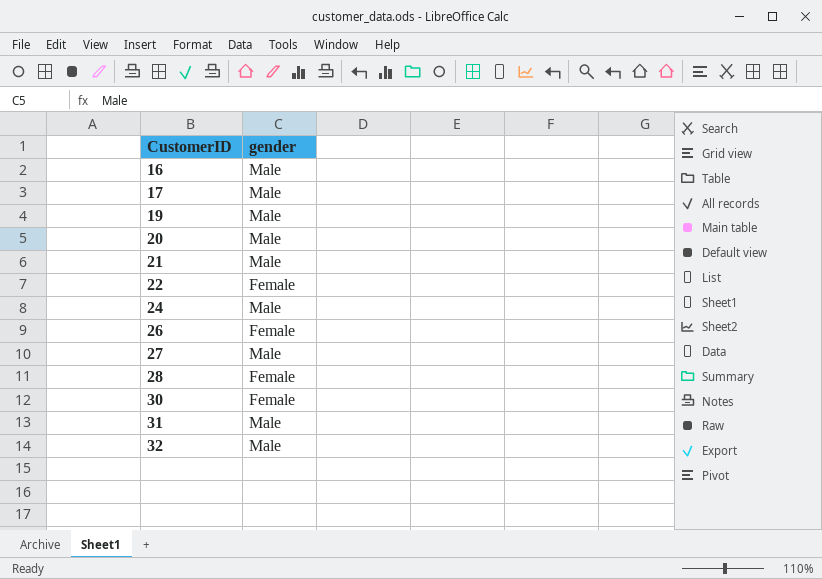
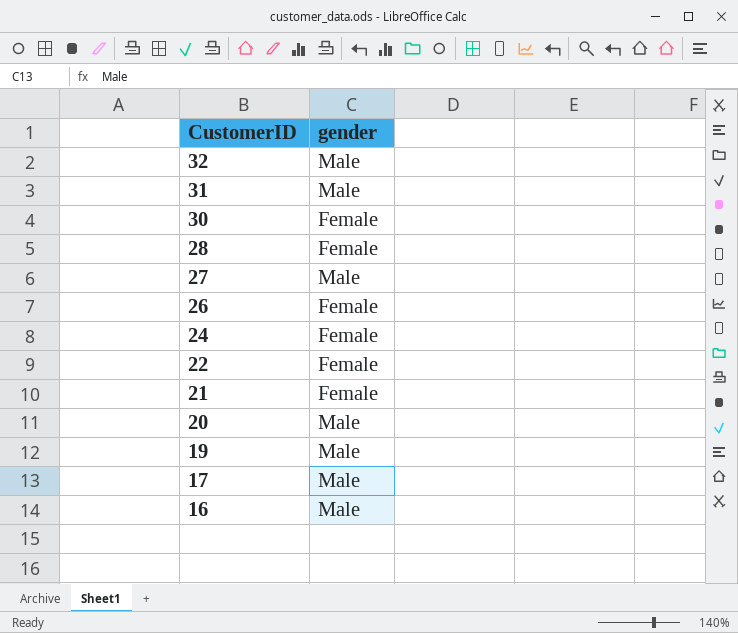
row order: CustomerID ascending -> CustomerID descending
24 | gender: Male -> Female
21 | gender: Male -> Female

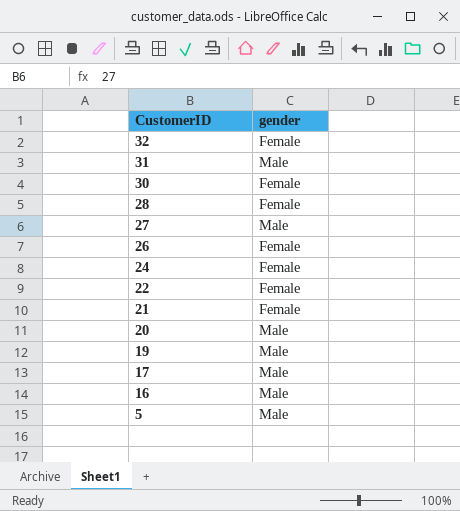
32 | gender: Male -> Female
row 5: none -> Male

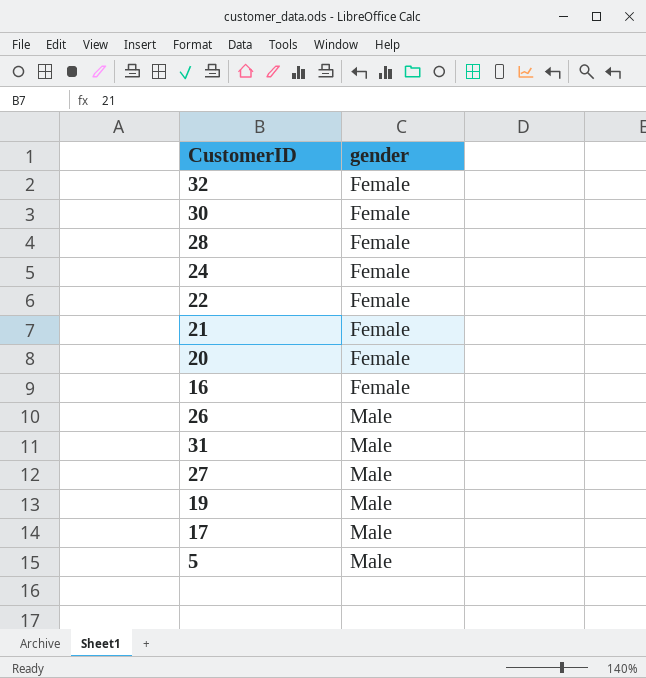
row order: CustomerID descending -> gender ascending
20 | gender: Male -> Female
16 | gender: Male -> Female
26 | gender: Female -> Male

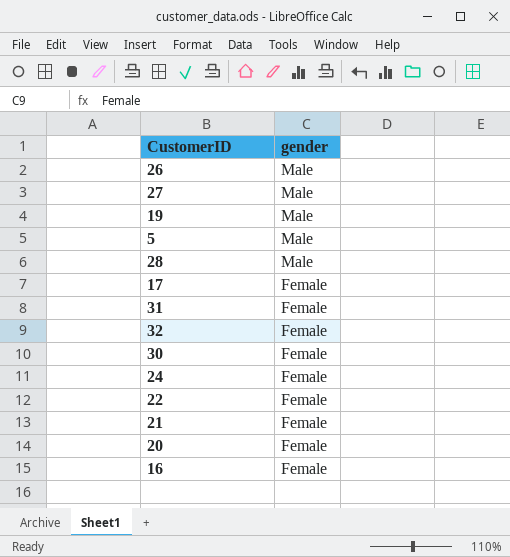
row order: gender ascending -> gender descending
28 | gender: Female -> Male
17 | gender: Male -> Female
31 | gender: Male -> Female

